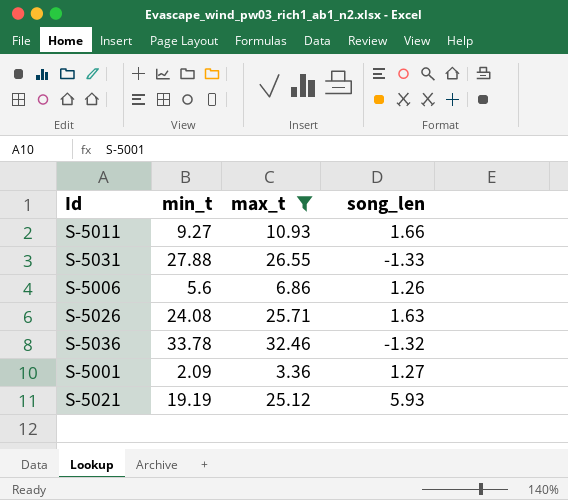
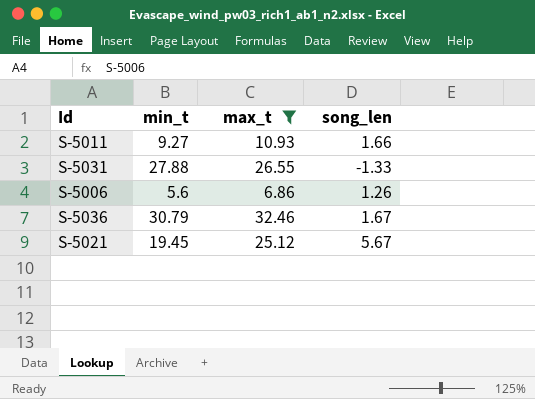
row S-5026: 24.08 | 25.71 | 1.63 -> none
row S-5001: 2.09 | 3.36 | 1.27 -> none
S-5036 | min_t: 33.78 -> 30.79
S-5036 | song_len: -1.32 -> 1.67
S-5021 | min_t: 19.19 -> 19.45
S-5021 | song_len: 5.93 -> 5.67

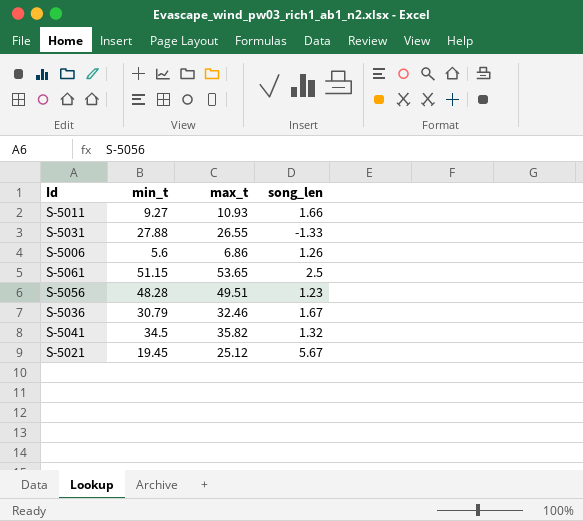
filter: max_t <= 32.46 -> none

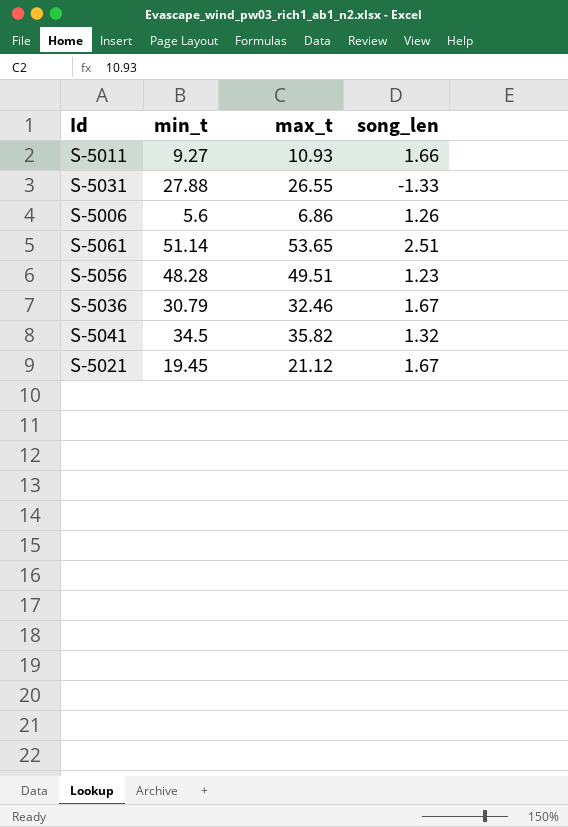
S-5061 | min_t: 51.15 -> 51.14
S-5061 | song_len: 2.5 -> 2.51
S-5021 | max_t: 25.12 -> 21.12
S-5021 | song_len: 5.67 -> 1.67

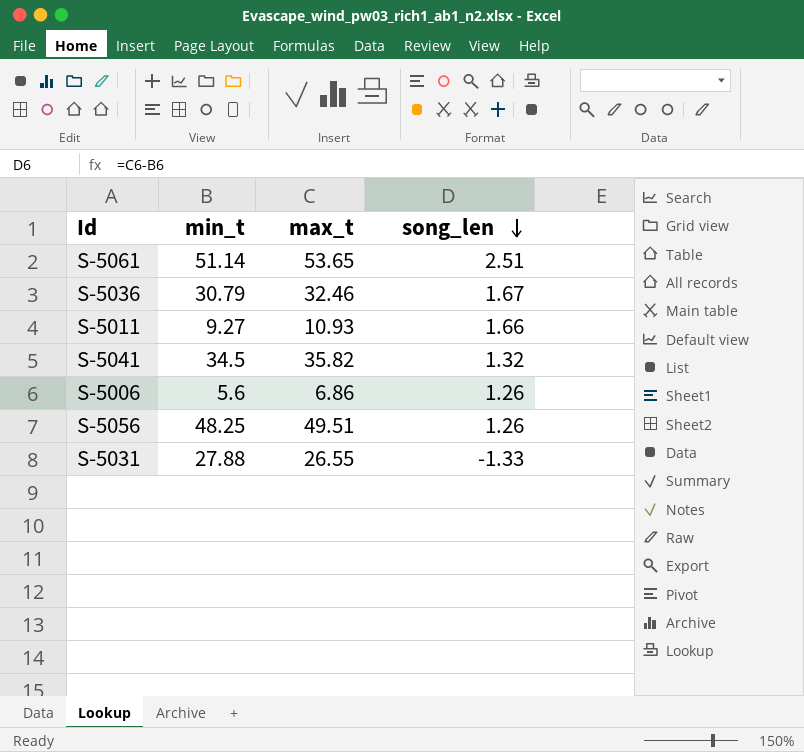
row order: none -> song_len descending
row S-5021: 19.45 | 21.12 | 1.67 -> none
S-5056 | min_t: 48.28 -> 48.25
S-5056 | song_len: 1.23 -> 1.26

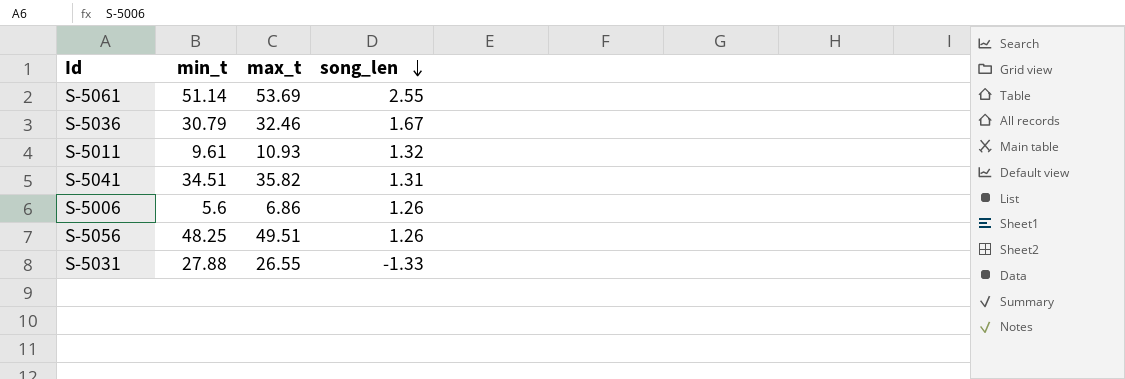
S-5061 | max_t: 53.65 -> 53.69
S-5061 | song_len: 2.51 -> 2.55
S-5011 | min_t: 9.27 -> 9.61
S-5011 | song_len: 1.66 -> 1.32
S-5041 | min_t: 34.5 -> 34.51
S-5041 | song_len: 1.32 -> 1.31

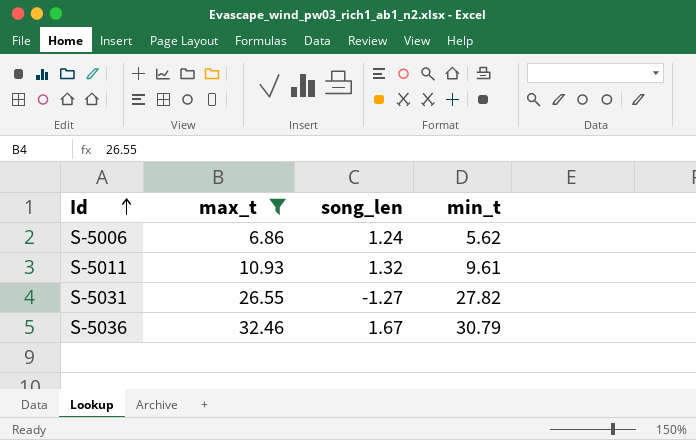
filter: none -> max_t <= 32.46
row order: song_len descending -> Id ascending
column min_t | position: 2 -> 4
S-5006 | song_len: 1.26 -> 1.24
S-5006 | min_t: 5.6 -> 5.62
S-5031 | song_len: -1.33 -> -1.27
S-5031 | min_t: 27.88 -> 27.82

